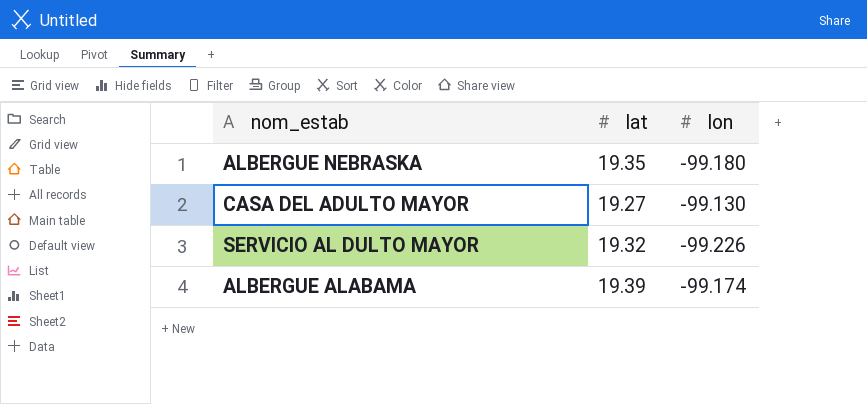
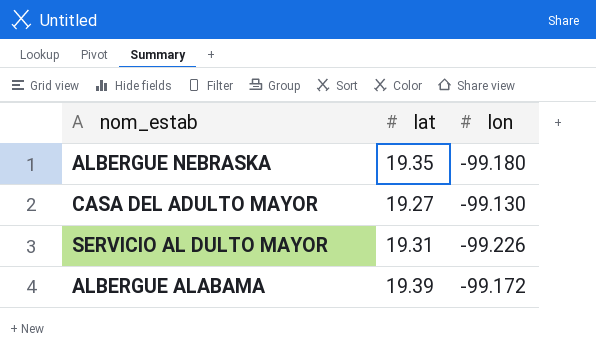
SERVICIO AL DULTO MAYOR | lat: 19.32 -> 19.31
ALBERGUE ALABAMA | lon: -99.174 -> -99.172

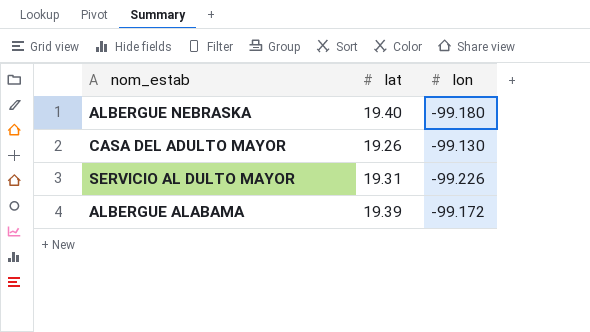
ALBERGUE NEBRASKA | lat: 19.35 -> 19.40
CASA DEL ADULTO MAYOR | lat: 19.27 -> 19.26

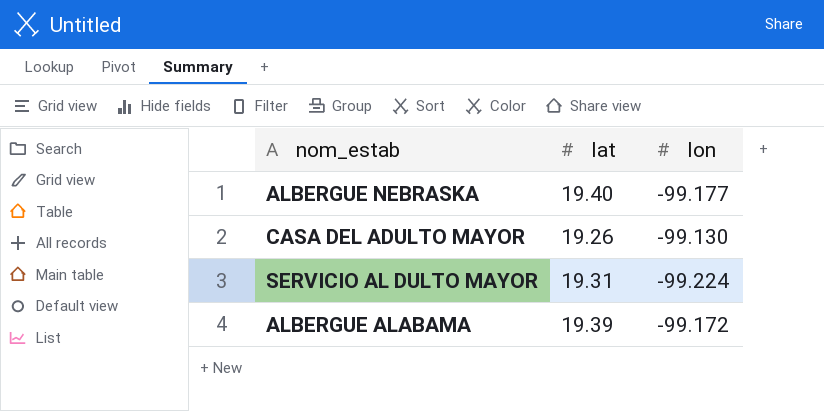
ALBERGUE NEBRASKA | lon: -99.180 -> -99.177
SERVICIO AL DULTO MAYOR | lon: -99.226 -> -99.224

